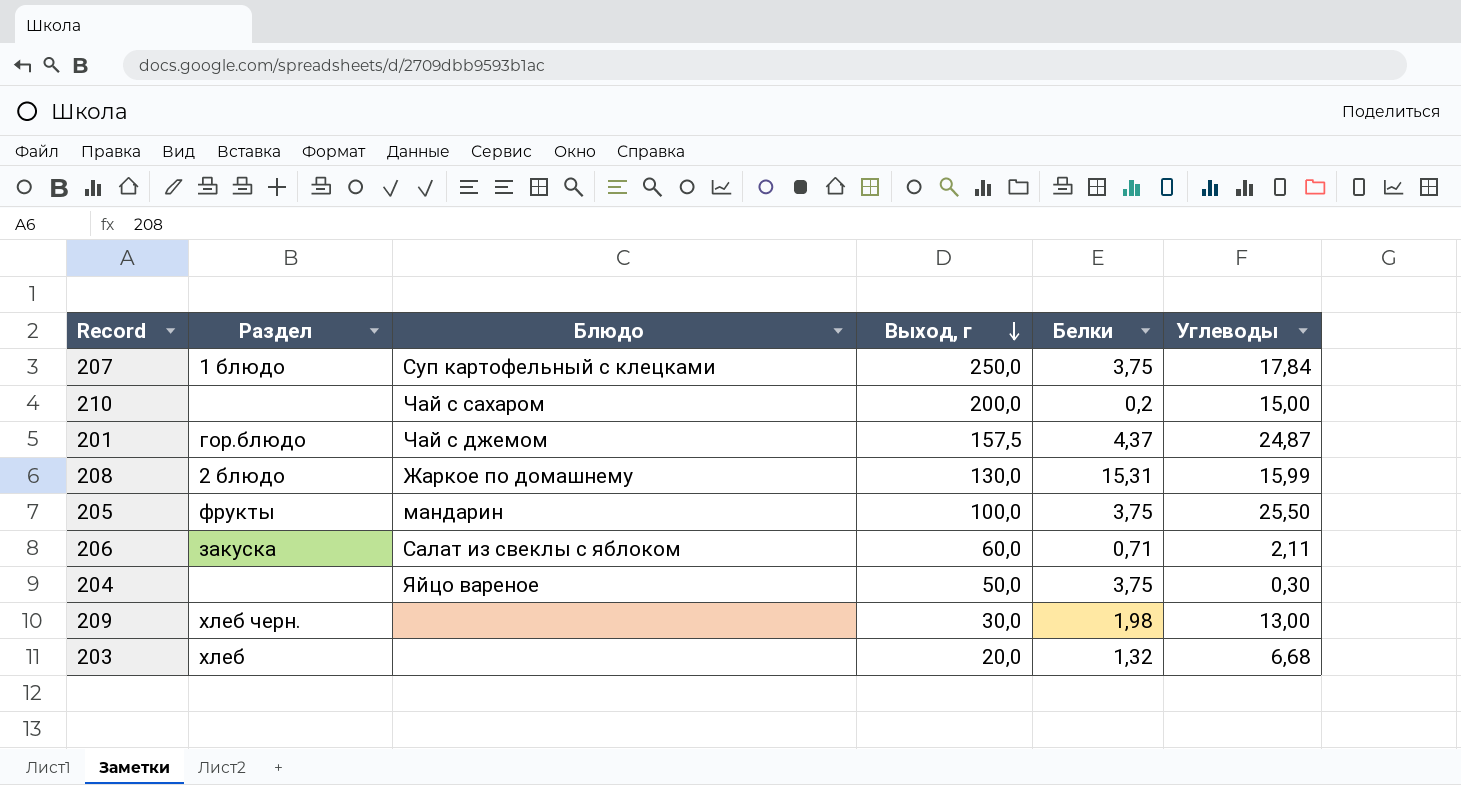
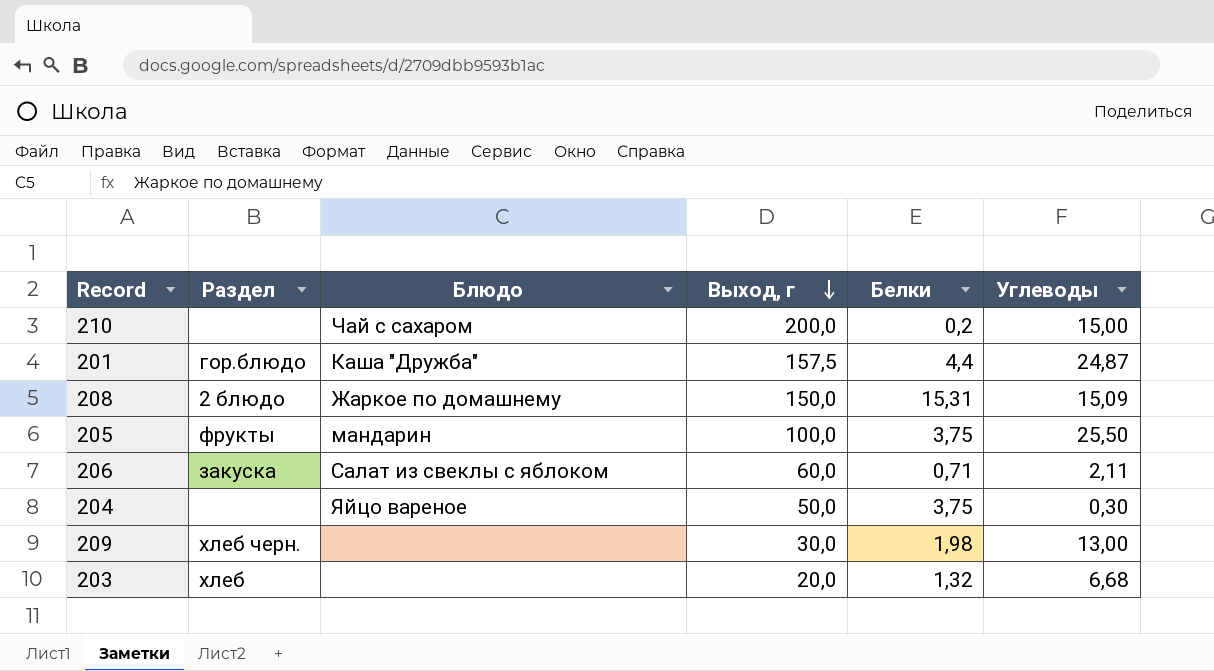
row 207: 1 блюдо | Суп картофельный с клецками | 250,0 | 3,75 | 17,84 -> none
201 | Блюдо: Чай с джемом -> Каша "Дружба"
201 | Белки: 4,37 -> 4,4
208 | Выход, г: 130,0 -> 150,0
208 | Углеводы: 15,99 -> 15,09

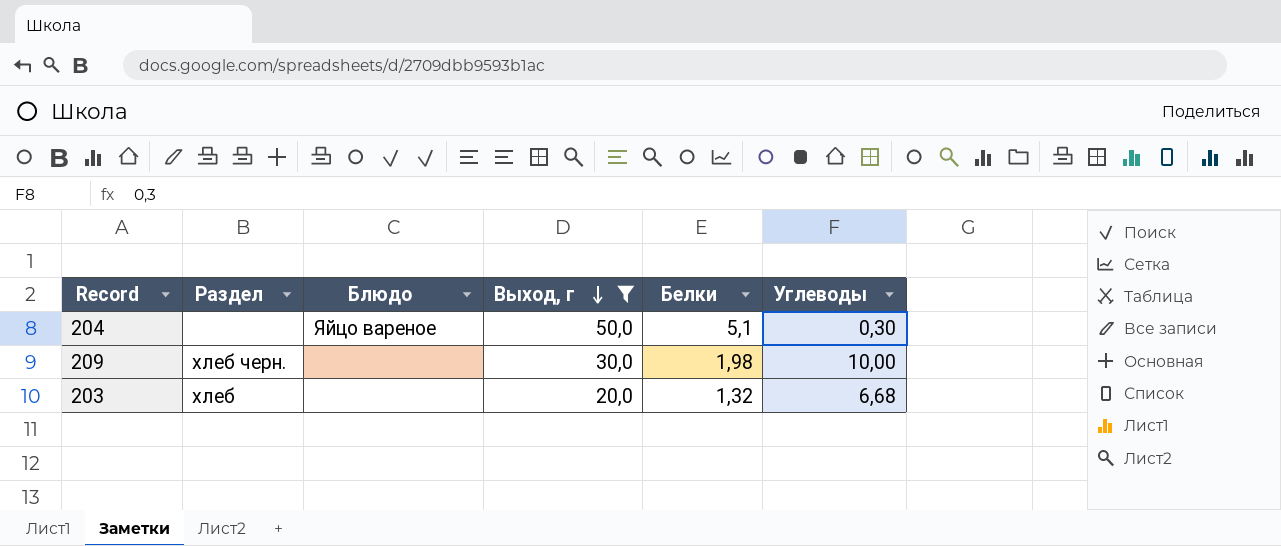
filter: none -> Выход, г <= 50,0
204 | Белки: 3,75 -> 5,1
209 | Углеводы: 13,00 -> 10,00

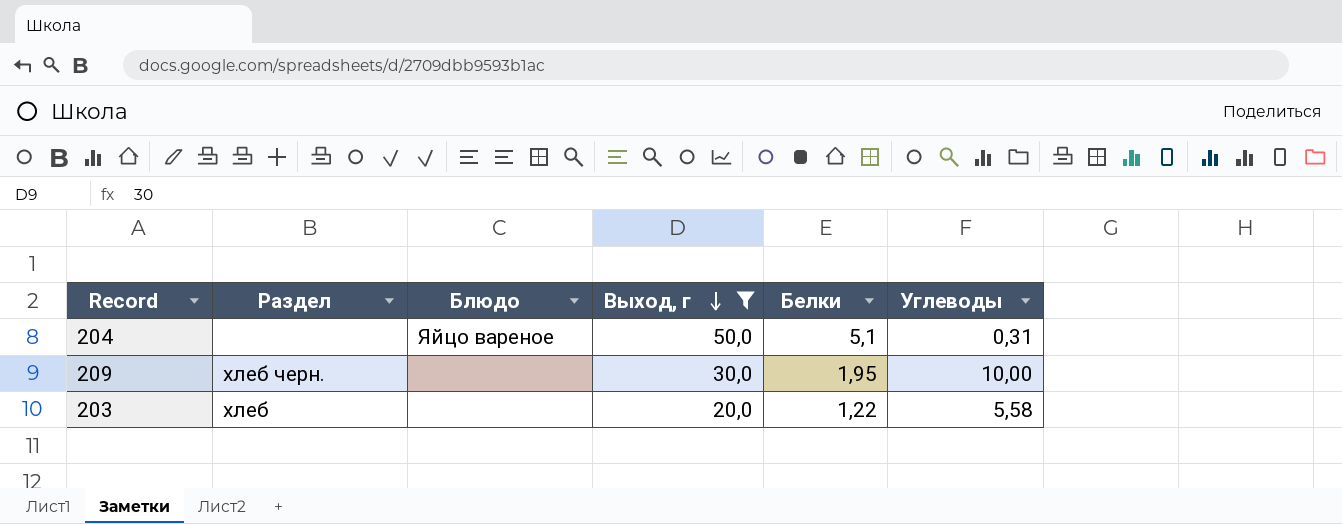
204 | Углеводы: 0,30 -> 0,31
209 | Белки: 1,98 -> 1,95
203 | Белки: 1,32 -> 1,22
203 | Углеводы: 6,68 -> 5,58

